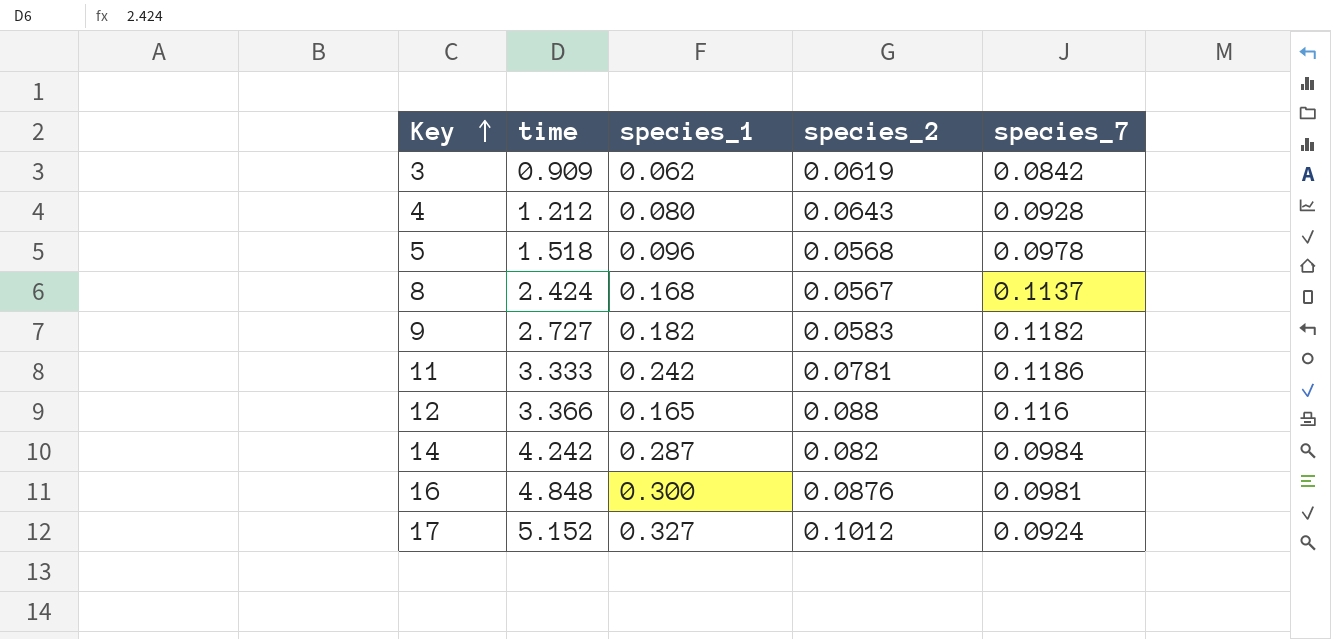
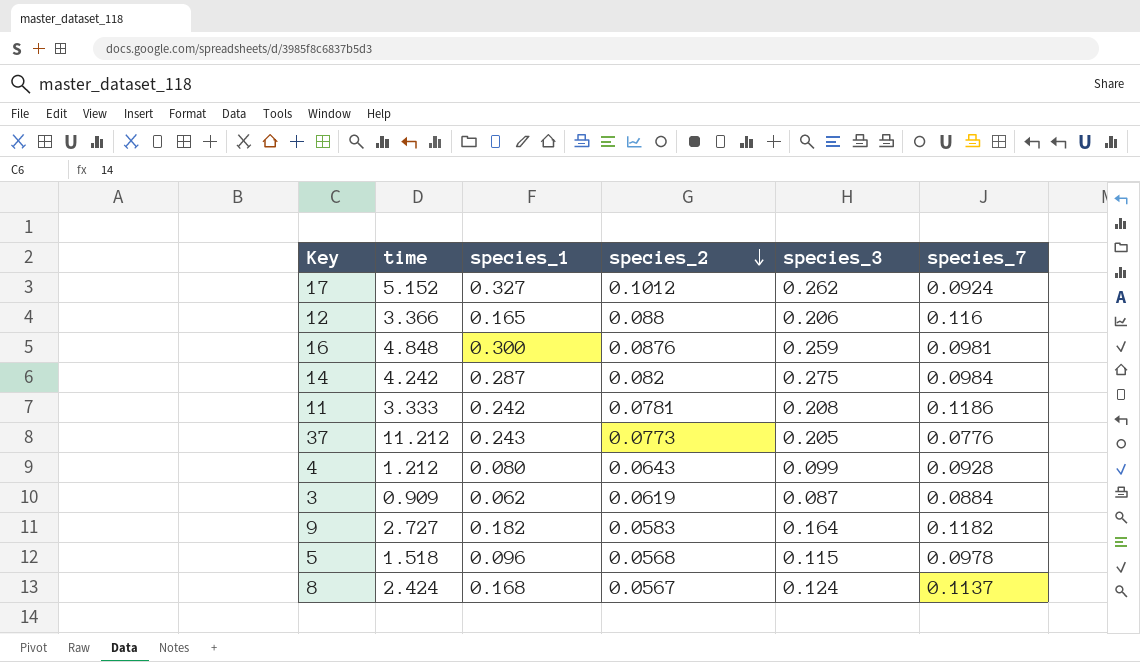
row order: Key ascending -> species_2 descending
column species_3 | position: none -> 5
row 37: none -> 11.212 | 0.243 | 0.0773 | 0.205 | 0.0776
3 | species_7: 0.0842 -> 0.0884

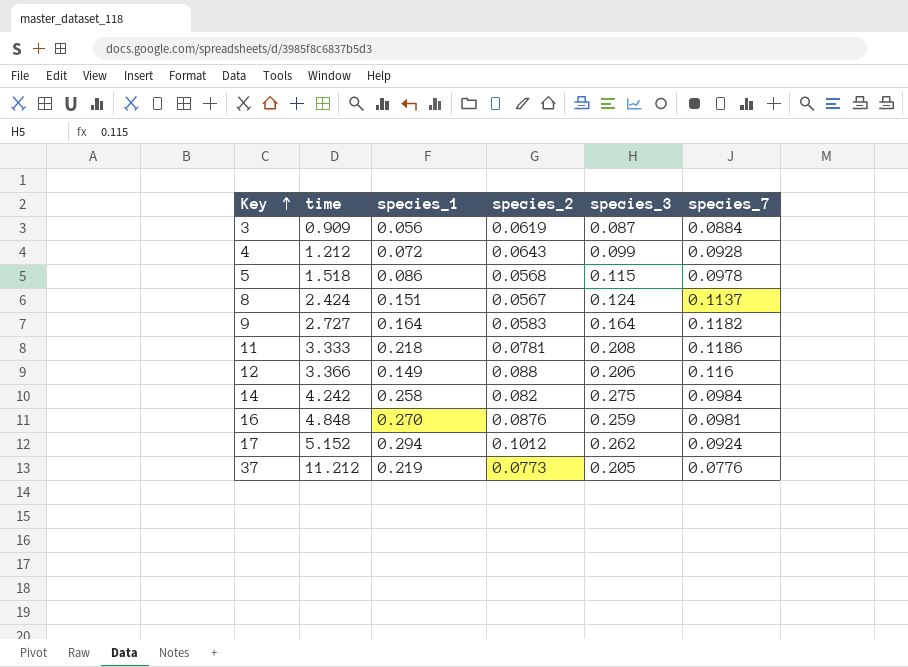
row order: species_2 descending -> Key ascending
3 | species_1: 0.062 -> 0.056
4 | species_1: 0.080 -> 0.072
5 | species_1: 0.096 -> 0.086
8 | species_1: 0.168 -> 0.151
9 | species_1: 0.182 -> 0.164
11 | species_1: 0.242 -> 0.218
12 | species_1: 0.165 -> 0.149
14 | species_1: 0.287 -> 0.258
16 | species_1: 0.300 -> 0.270
17 | species_1: 0.327 -> 0.294
37 | species_1: 0.243 -> 0.219

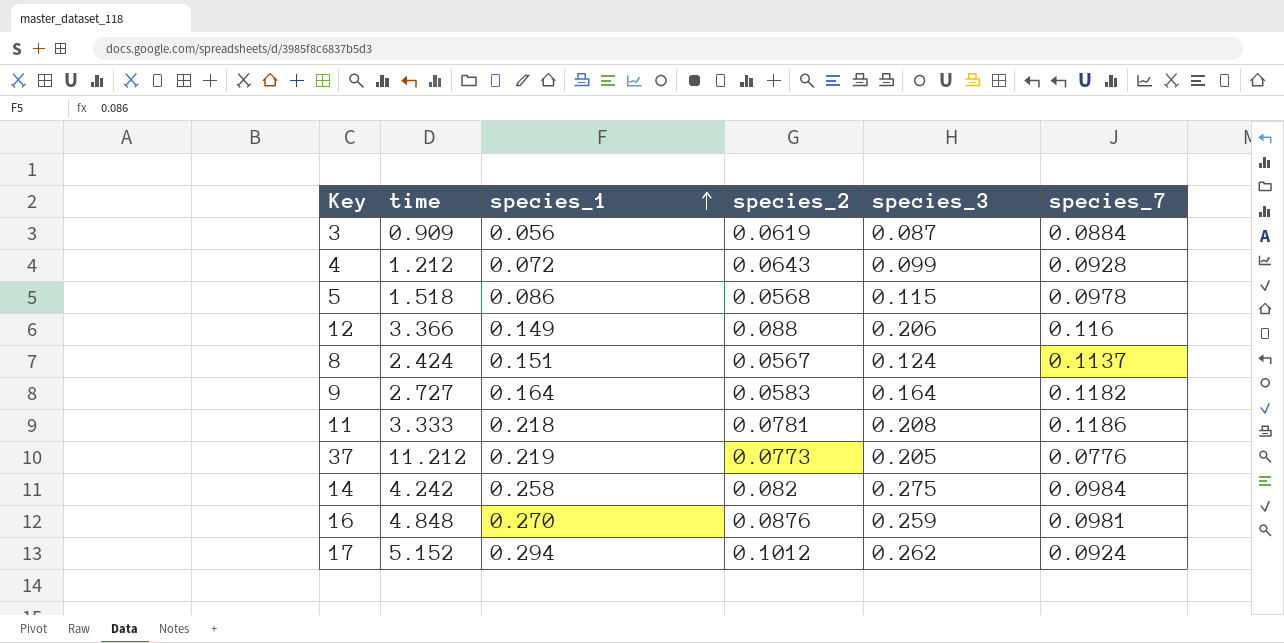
row order: Key ascending -> species_1 ascending

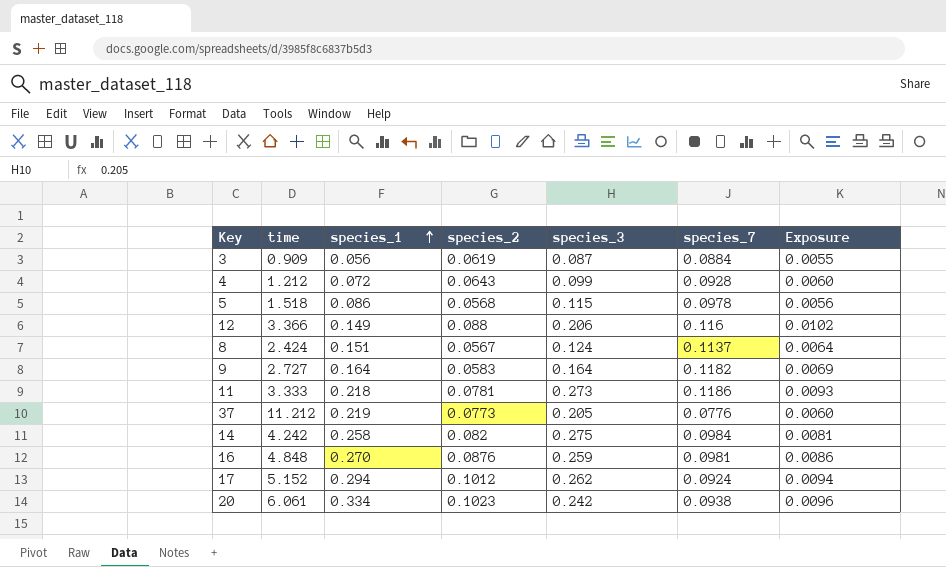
column Exposure | formula: none -> [species_2] * [species_7]
11 | species_3: 0.208 -> 0.273
row 20: none -> 6.061 | 0.334 | 0.1023 | 0.242 | 0.0938 | 0.0096

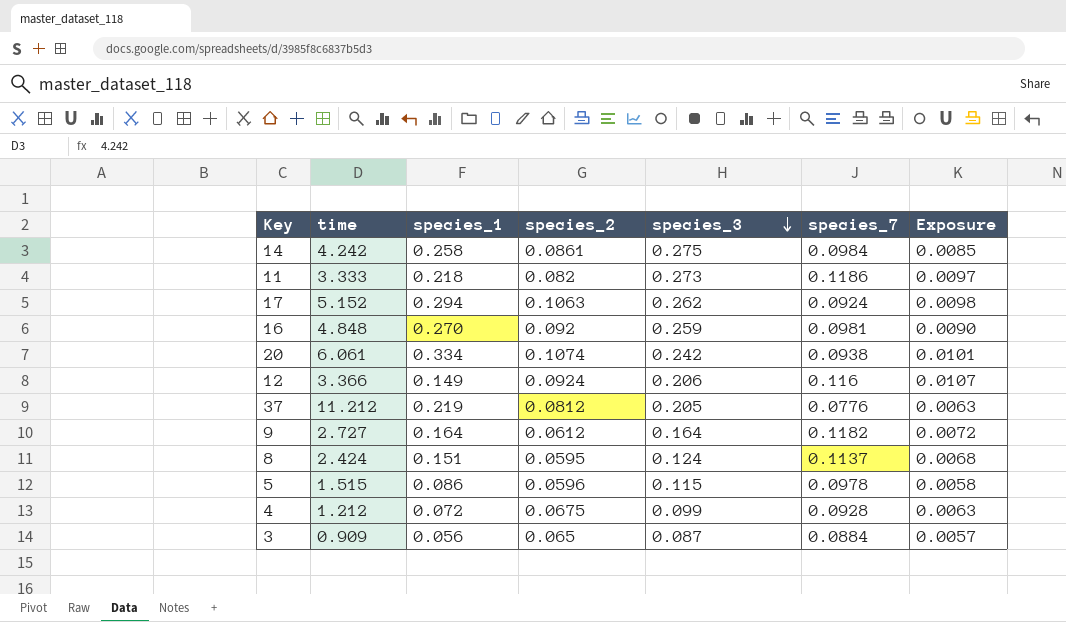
row order: species_1 ascending -> species_3 descending
14 | species_2: 0.082 -> 0.0861
14 | Exposure: 0.0081 -> 0.0085
11 | species_2: 0.0781 -> 0.082
11 | Exposure: 0.0093 -> 0.0097
17 | species_2: 0.1012 -> 0.1063
17 | Exposure: 0.0094 -> 0.0098
16 | species_2: 0.0876 -> 0.092
16 | Exposure: 0.0086 -> 0.0090
20 | species_2: 0.1023 -> 0.1074
20 | Exposure: 0.0096 -> 0.0101
12 | species_2: 0.088 -> 0.0924
12 | Exposure: 0.0102 -> 0.0107
37 | species_2: 0.0773 -> 0.0812
37 | Exposure: 0.0060 -> 0.0063
9 | species_2: 0.0583 -> 0.0612
9 | Exposure: 0.0069 -> 0.0072
8 | species_2: 0.0567 -> 0.0595
8 | Exposure: 0.0064 -> 0.0068
5 | time: 1.518 -> 1.515
5 | species_2: 0.0568 -> 0.0596
5 | Exposure: 0.0056 -> 0.0058
4 | species_2: 0.0643 -> 0.0675
4 | Exposure: 0.0060 -> 0.0063
3 | species_2: 0.0619 -> 0.065
3 | Exposure: 0.0055 -> 0.0057

